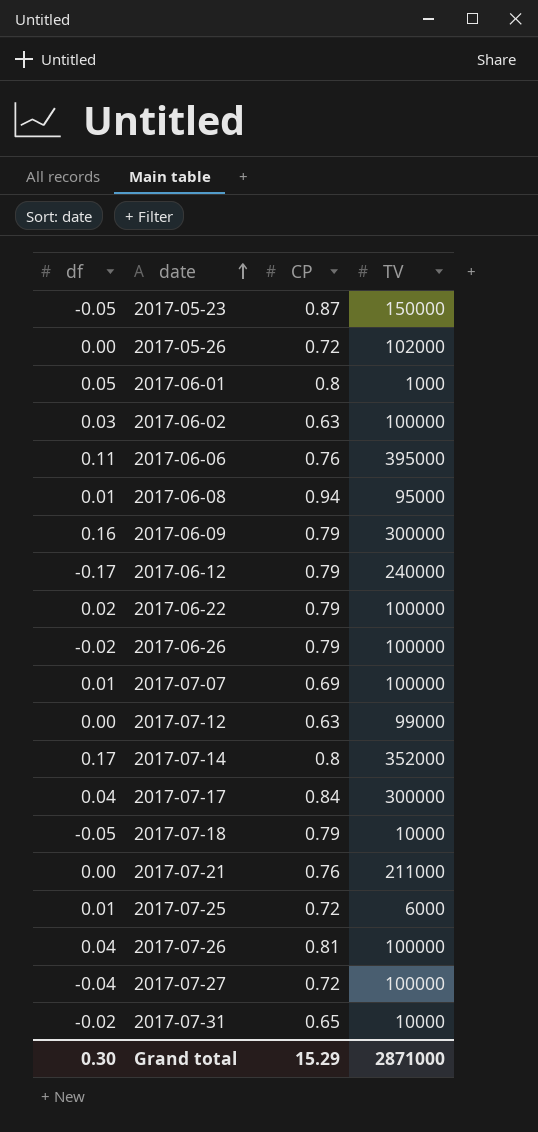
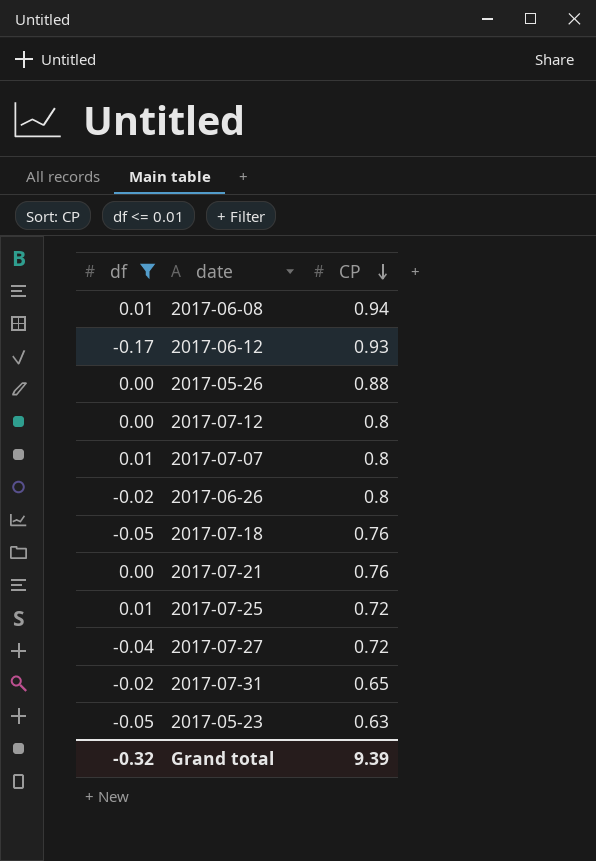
filter: none -> df <= 0.01
row order: date ascending -> CP descending
column TV | position: 4 -> none
2017-06-12 | CP: 0.79 -> 0.93
2017-05-26 | CP: 0.72 -> 0.88
2017-07-12 | CP: 0.63 -> 0.8
2017-07-07 | CP: 0.69 -> 0.8
2017-06-26 | CP: 0.79 -> 0.8
2017-07-18 | CP: 0.79 -> 0.76
2017-05-23 | CP: 0.87 -> 0.63
Grand total | df: 0.30 -> -0.32
Grand total | CP: 15.29 -> 9.39

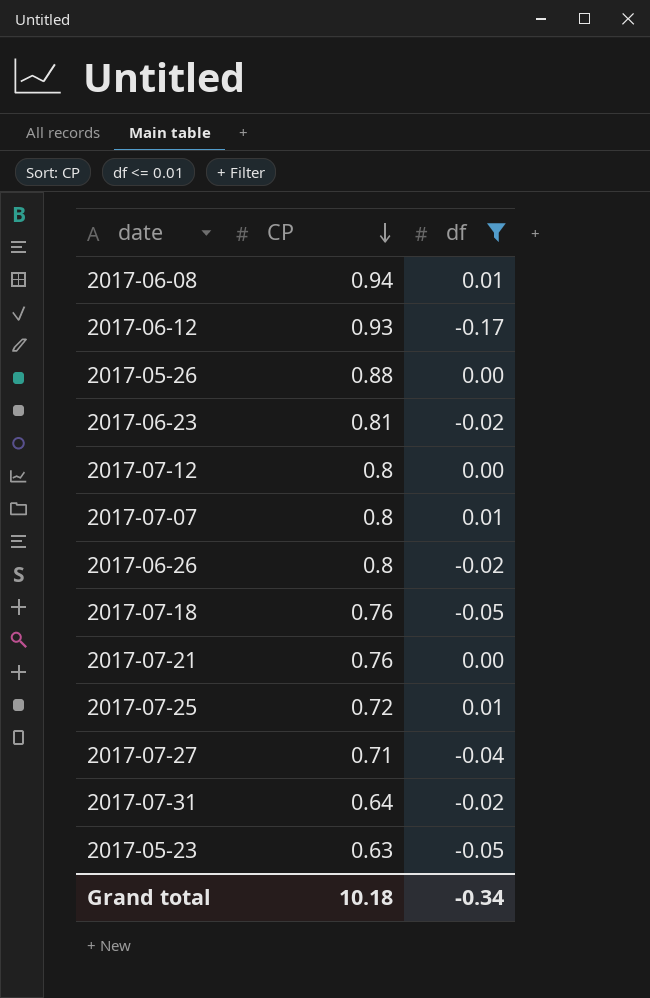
column df | position: 1 -> 3
row 2017-06-23: none -> 0.81 | -0.02
2017-07-27 | CP: 0.72 -> 0.71
2017-07-31 | CP: 0.65 -> 0.64
Grand total | CP: 9.39 -> 10.18
Grand total | df: -0.32 -> -0.34

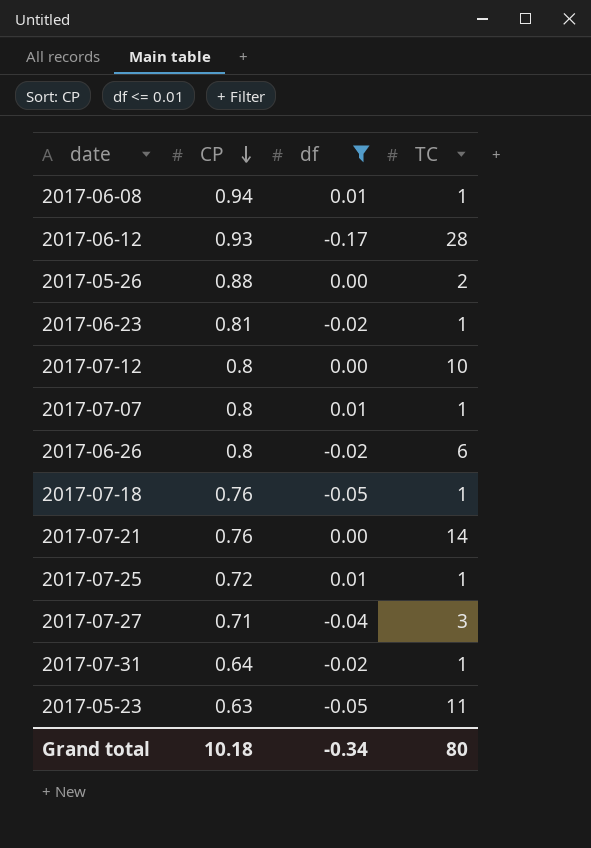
column TC | position: none -> 4

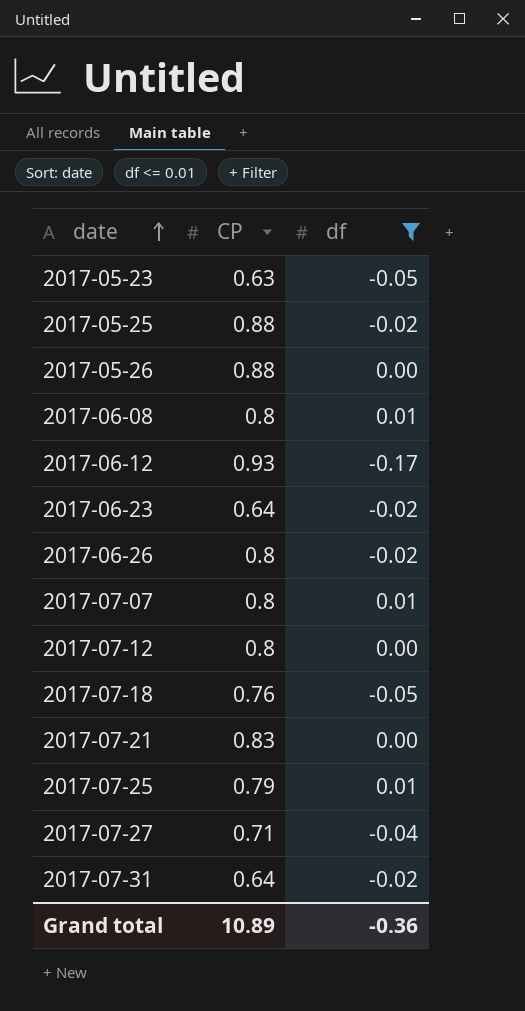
row order: CP descending -> date ascending
column TC | position: 4 -> none
row 2017-05-25: none -> 0.88 | -0.02
2017-06-08 | CP: 0.94 -> 0.8
2017-06-23 | CP: 0.81 -> 0.64
2017-07-21 | CP: 0.76 -> 0.83
2017-07-25 | CP: 0.72 -> 0.79
Grand total | CP: 10.18 -> 10.89
Grand total | df: -0.34 -> -0.36

